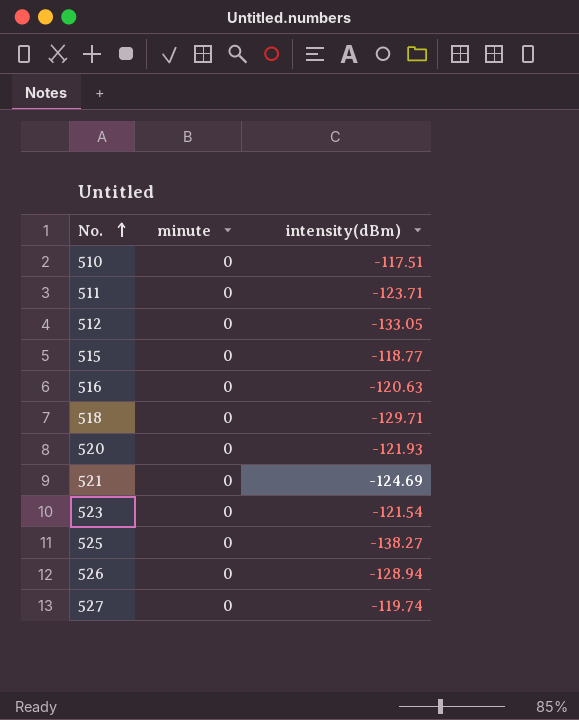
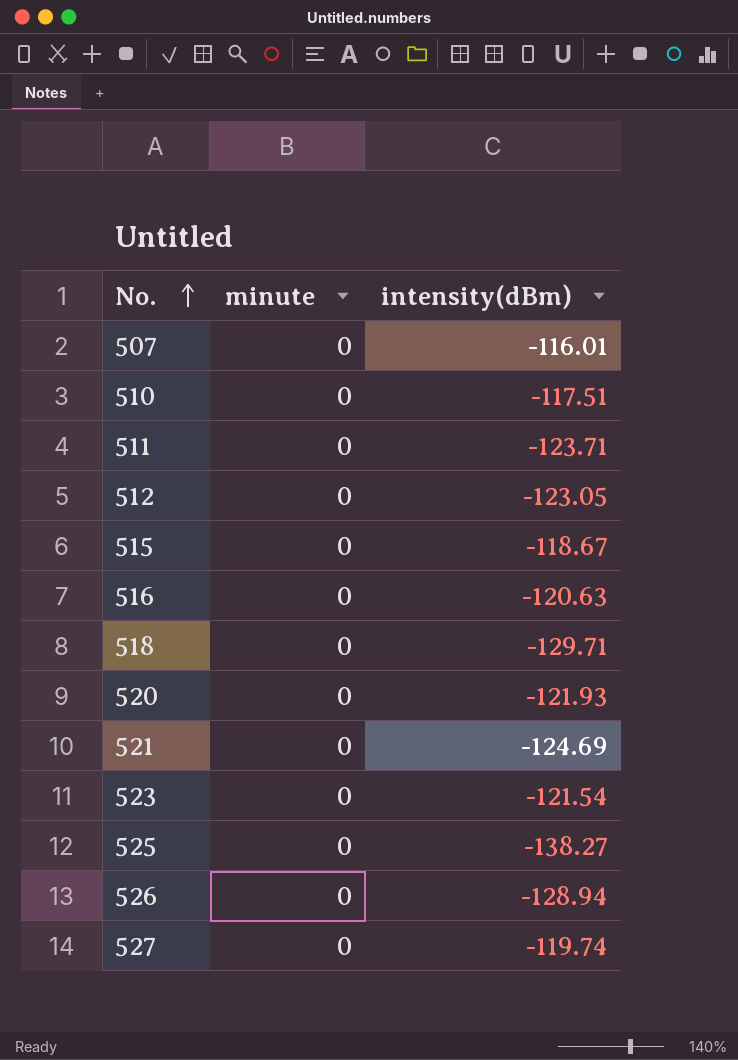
row 507: none -> 0 | -116.01
512 | intensity(dBm): -133.05 -> -123.05
515 | intensity(dBm): -118.77 -> -118.67

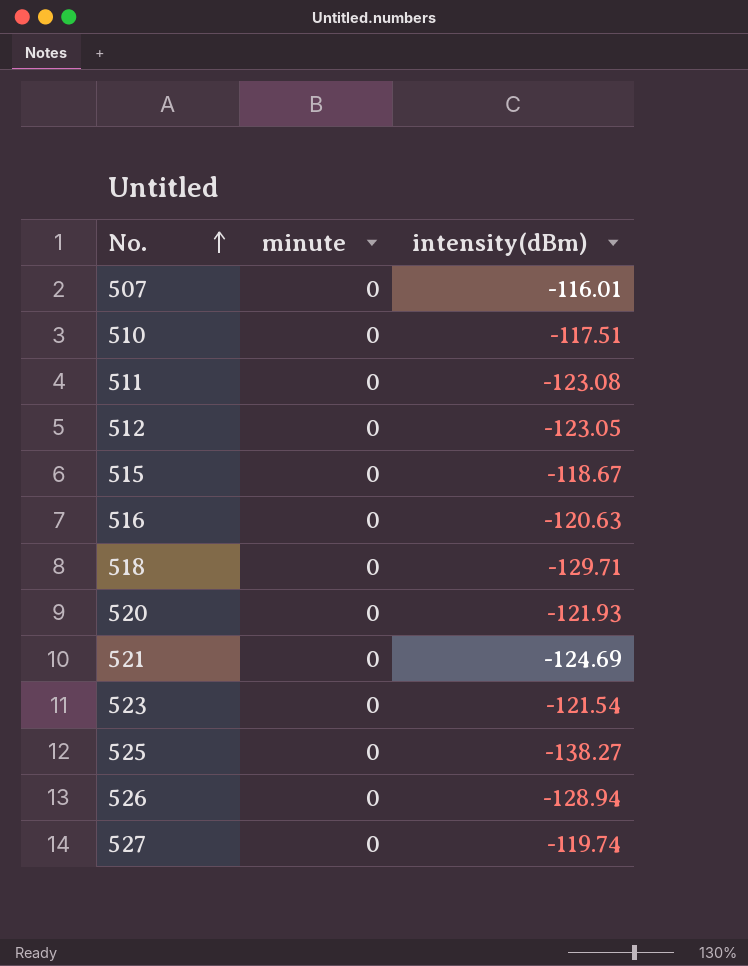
511 | intensity(dBm): -123.71 -> -123.08

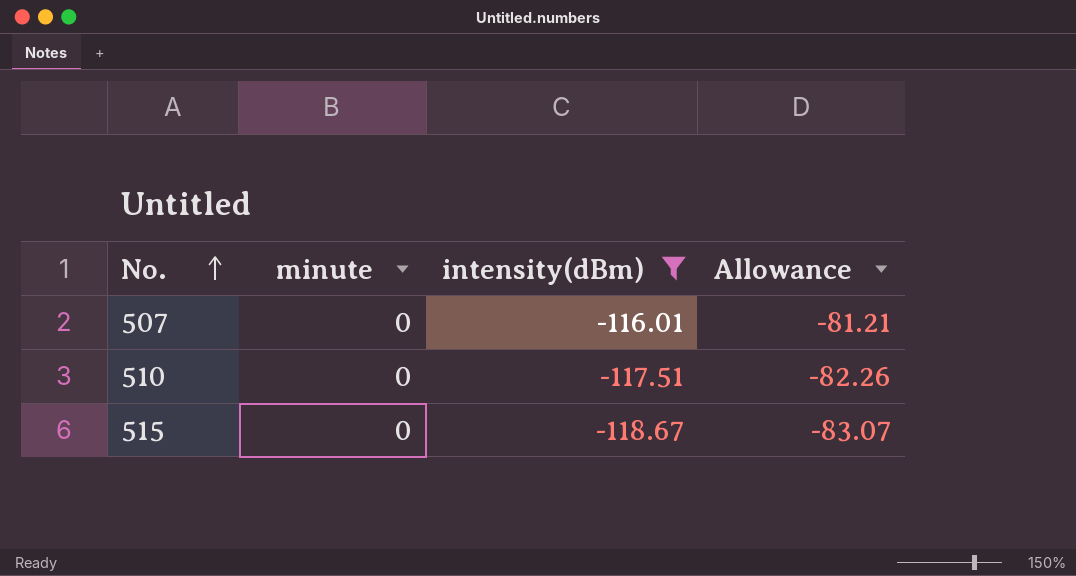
filter: none -> intensity(dBm) >= -118.67
column Allowance | formula: none -> [intensity(dBm)] * 0.7

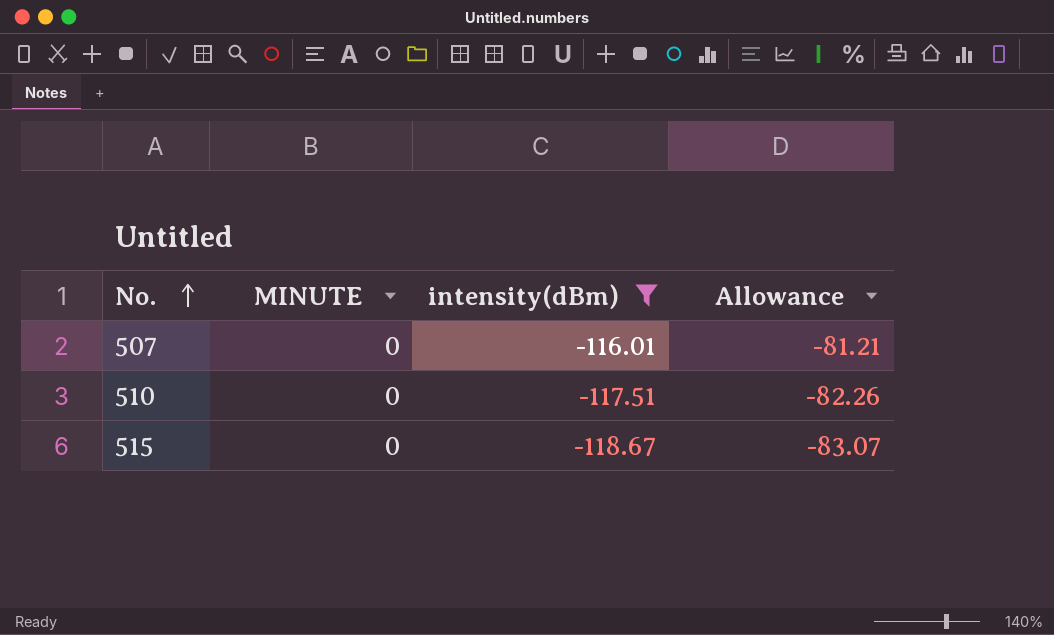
column name: minute -> MINUTE

